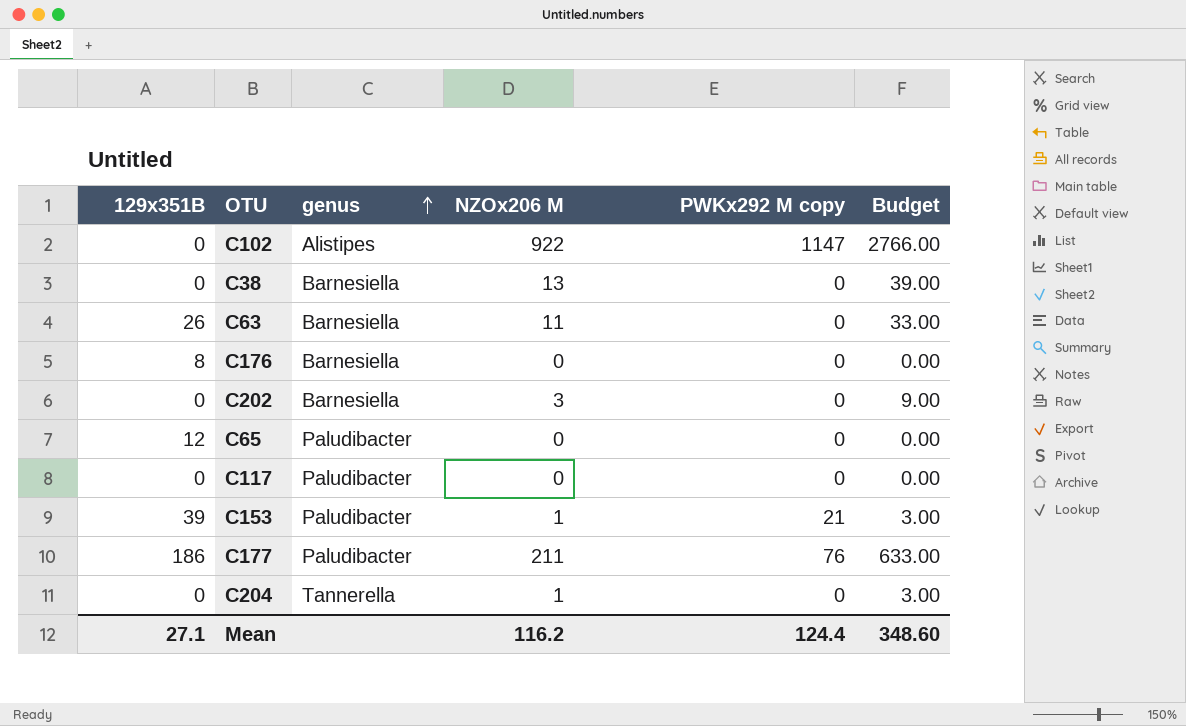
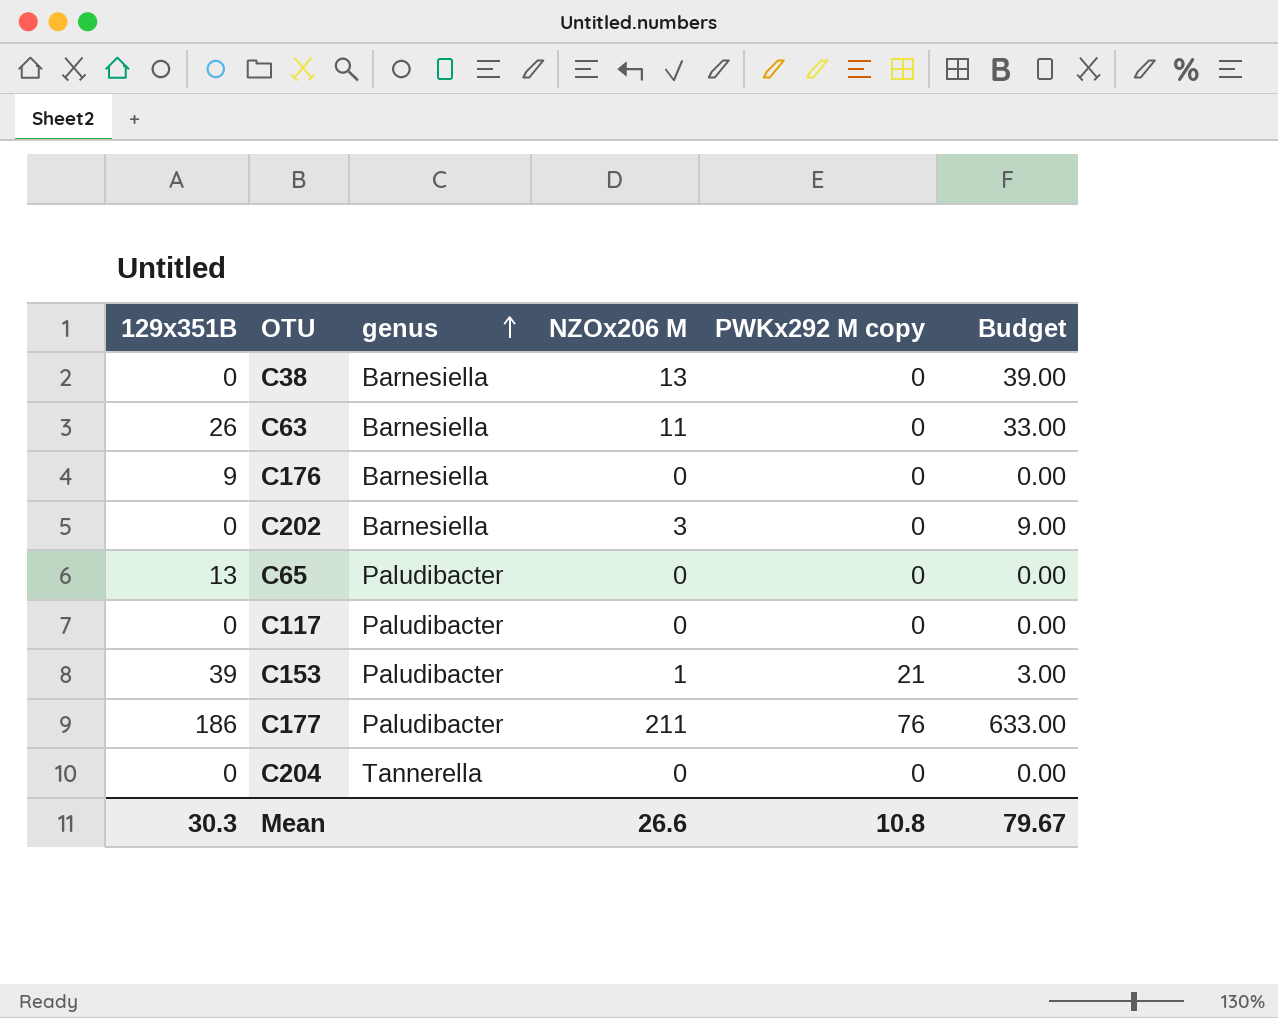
row C102: 0 | Alistipes | 922 | 1147 | 2766.00 -> none
C176 | 129x351B: 8 -> 9
C65 | 129x351B: 12 -> 13
C204 | NZOx206 M: 1 -> 0
C204 | Budget: 3.00 -> 0.00
Mean | 129x351B: 27.1 -> 30.3
Mean | NZOx206 M: 116.2 -> 26.6
Mean | PWKx292 M copy: 124.4 -> 10.8
Mean | Budget: 348.60 -> 79.67

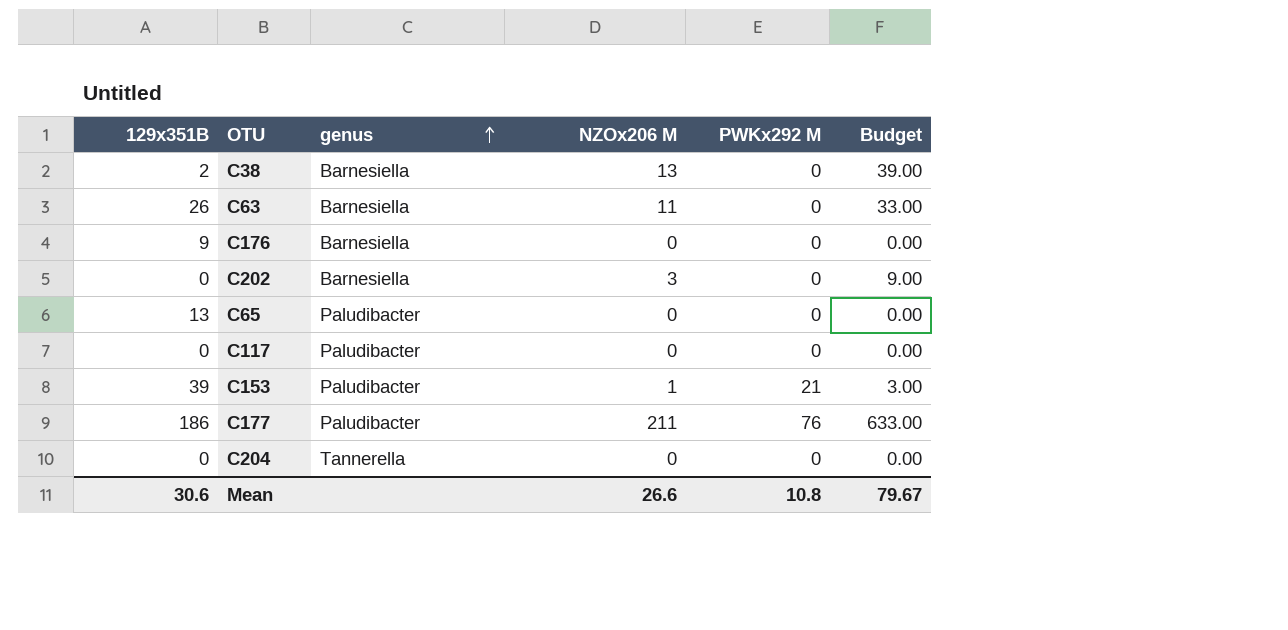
column name: PWKx292 M copy -> PWKx292 M
C38 | 129x351B: 0 -> 2
Mean | 129x351B: 30.3 -> 30.6

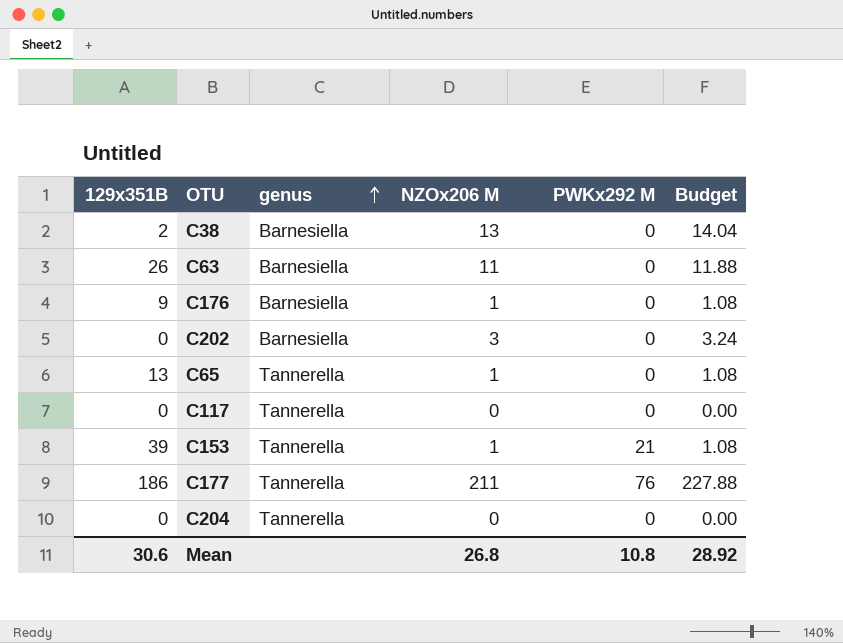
column Budget | formula: [NZOx206 M] * 3 -> [NZOx206 M] * 1.08
C176 | NZOx206 M: 0 -> 1
C65 | genus: Paludibacter -> Tannerella
C65 | NZOx206 M: 0 -> 1
C117 | genus: Paludibacter -> Tannerella
C153 | genus: Paludibacter -> Tannerella
C177 | genus: Paludibacter -> Tannerella
Mean | NZOx206 M: 26.6 -> 26.8
Mean | Budget: 79.67 -> 28.92

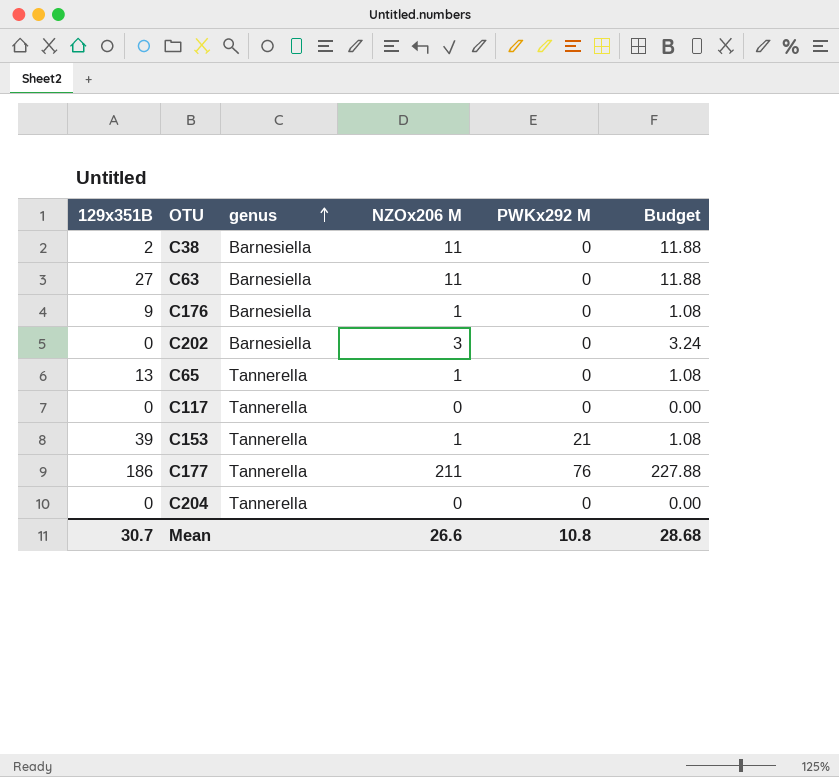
C38 | NZOx206 M: 13 -> 11
C38 | Budget: 14.04 -> 11.88
C63 | 129x351B: 26 -> 27
Mean | 129x351B: 30.6 -> 30.7
Mean | NZOx206 M: 26.8 -> 26.6
Mean | Budget: 28.92 -> 28.68

